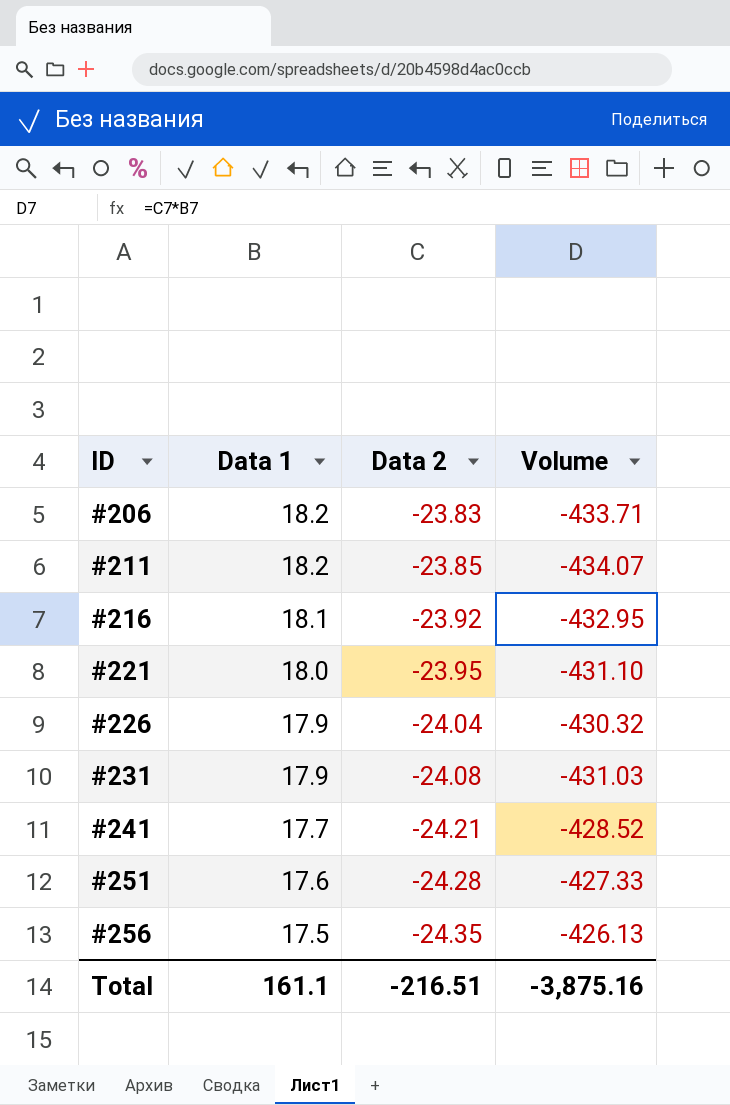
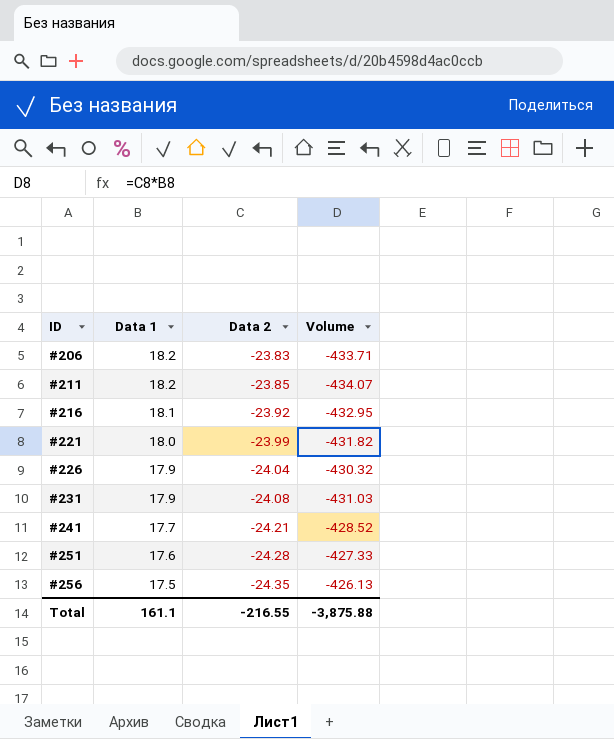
#221 | Data 2: -23.95 -> -23.99
#221 | Volume: -431.10 -> -431.82
Total | Data 2: -216.51 -> -216.55
Total | Volume: -3,875.16 -> -3,875.88

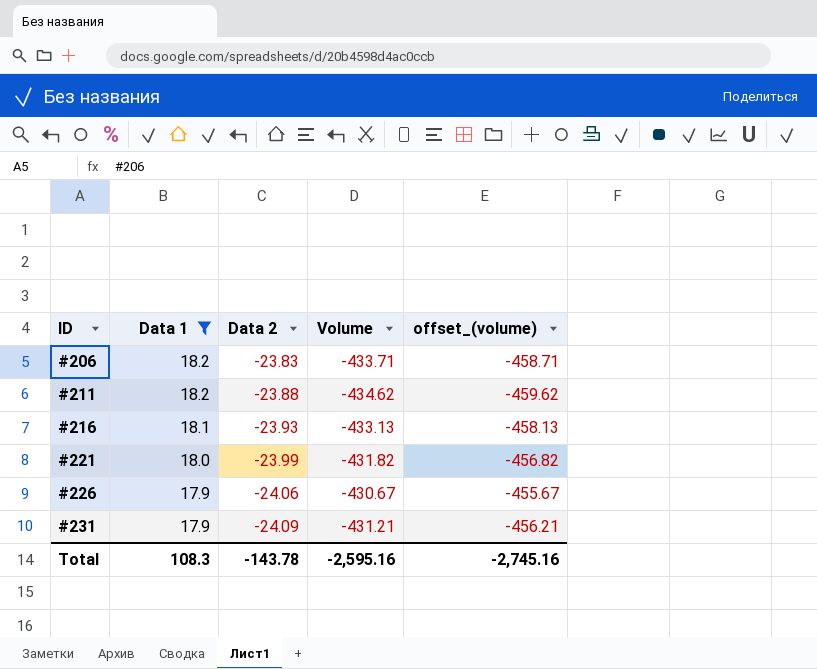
filter: none -> Data 1 >= 17.9
column offset_(volume) | formula: none -> [Volume] - 25
#211 | Data 2: -23.85 -> -23.88
#211 | Volume: -434.07 -> -434.62
#216 | Data 2: -23.92 -> -23.93
#216 | Volume: -432.95 -> -433.13
#226 | Data 2: -24.04 -> -24.06
#226 | Volume: -430.32 -> -430.67
#231 | Data 2: -24.08 -> -24.09
#231 | Volume: -431.03 -> -431.21
Total | Data 1: 161.1 -> 108.3
Total | Data 2: -216.55 -> -143.78
Total | Volume: -3,875.88 -> -2,595.16

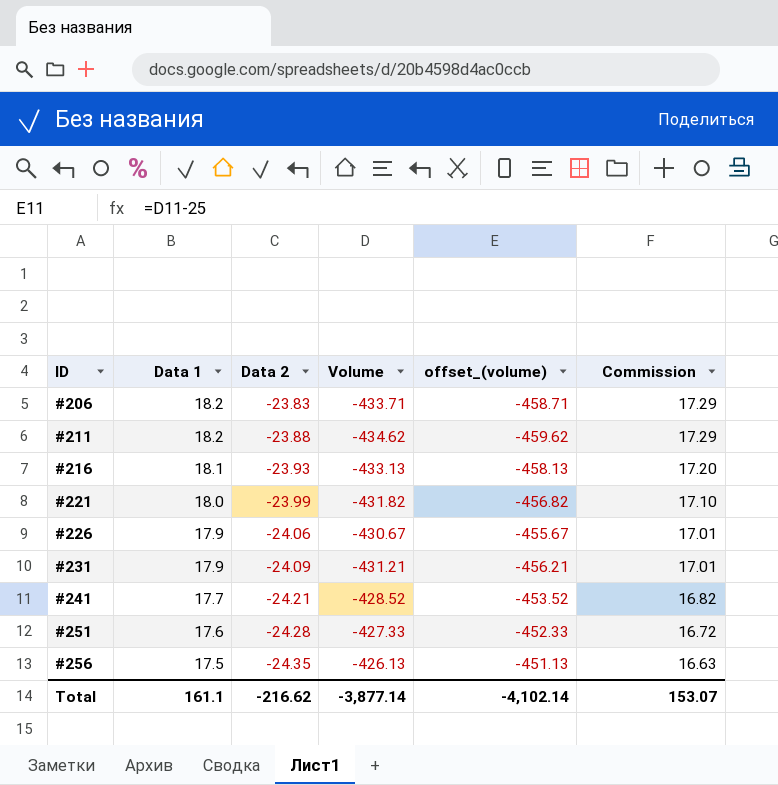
filter: Data 1 >= 17.9 -> none
column Commission | formula: none -> [Data 1] * 0.95
Total | Data 1: 108.3 -> 161.1
Total | Data 2: -143.78 -> -216.62
Total | Volume: -2,595.16 -> -3,877.14
Total | offset_(volume): -2,745.16 -> -4,102.14

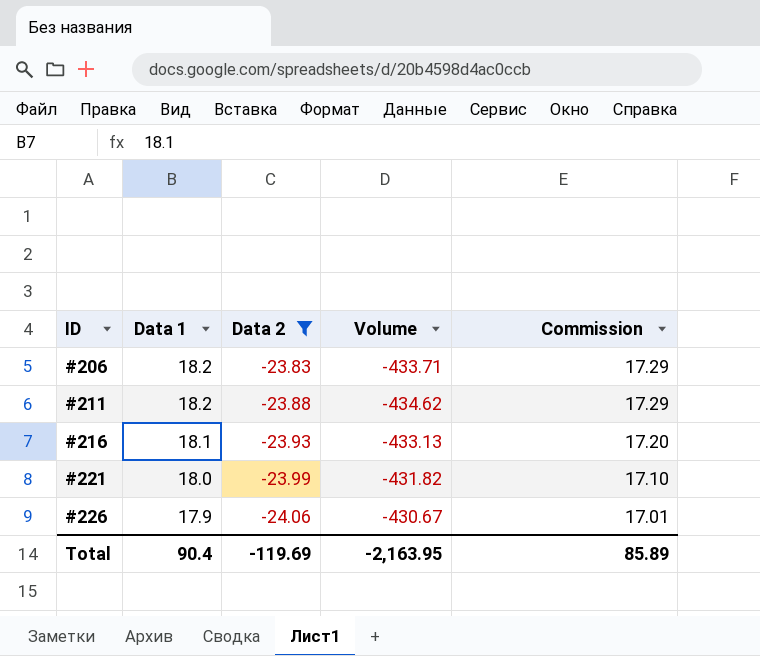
filter: none -> Data 2 >= -24.06
column offset_(volume) | formula: [Volume] - 25 -> none
Total | Data 1: 161.1 -> 90.4
Total | Data 2: -216.62 -> -119.69
Total | Volume: -3,877.14 -> -2,163.95
Total | Commission: 153.07 -> 85.89

